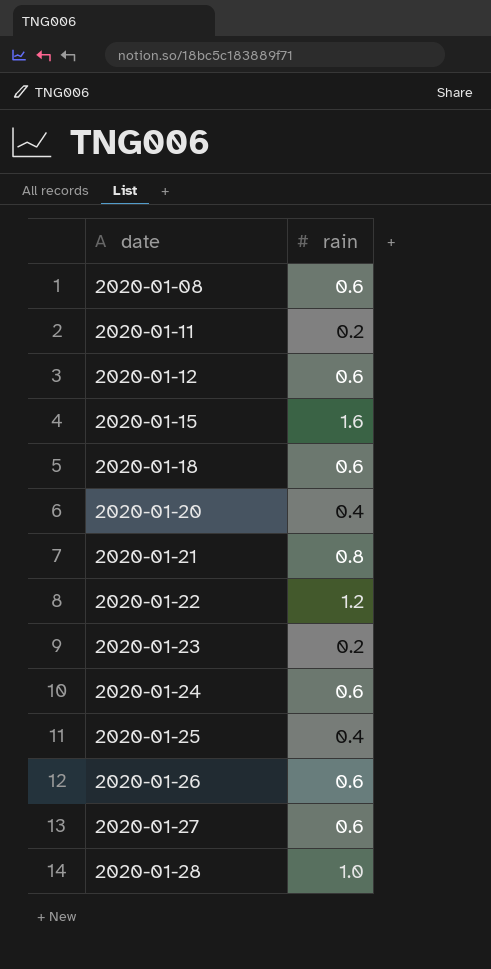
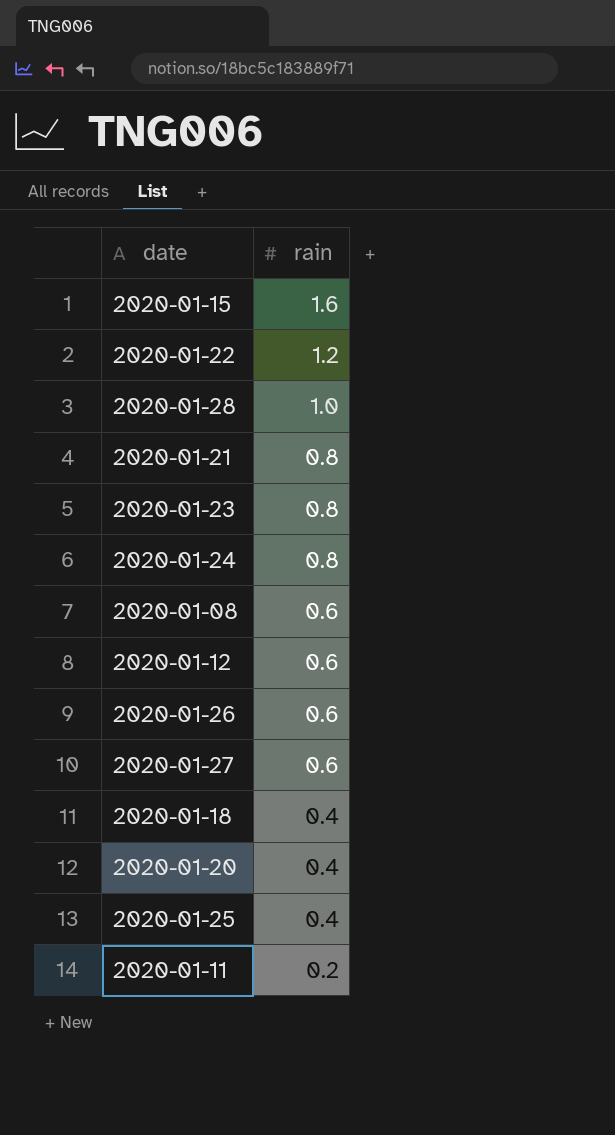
row order: date ascending -> rain descending
2020-01-23 | rain: 0.2 -> 0.8
2020-01-24 | rain: 0.6 -> 0.8
2020-01-18 | rain: 0.6 -> 0.4

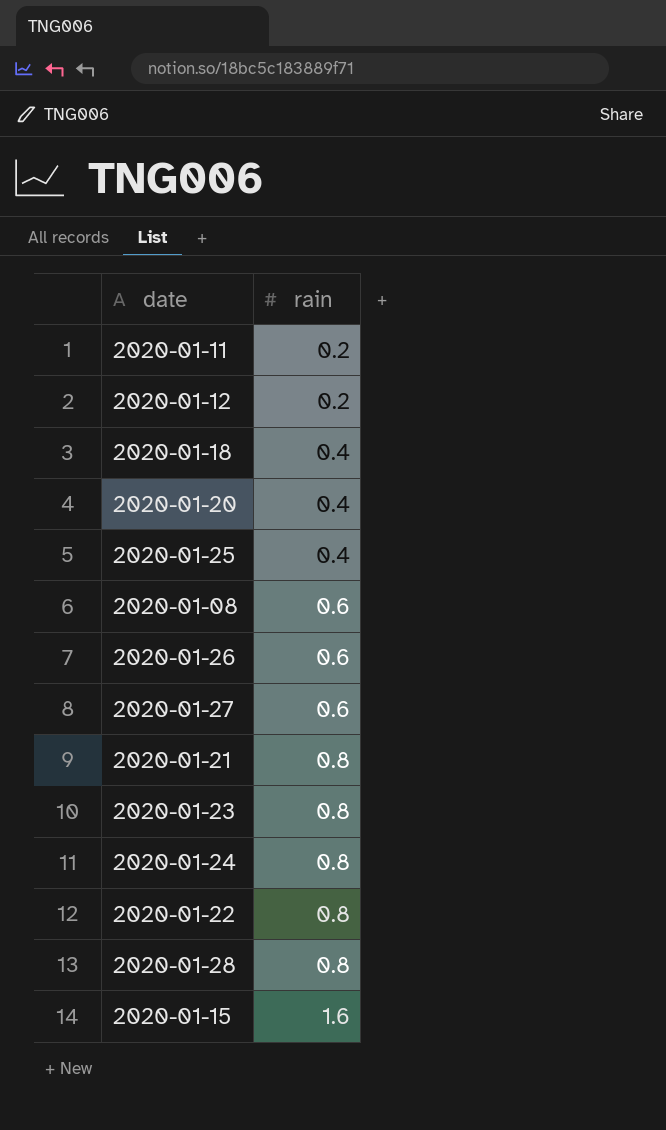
row order: rain descending -> rain ascending
2020-01-12 | rain: 0.6 -> 0.2
2020-01-22 | rain: 1.2 -> 0.8
2020-01-28 | rain: 1.0 -> 0.8

